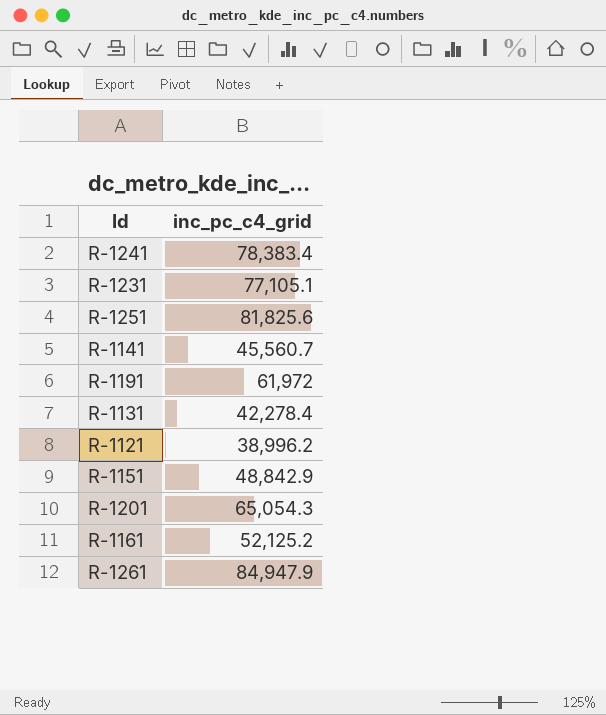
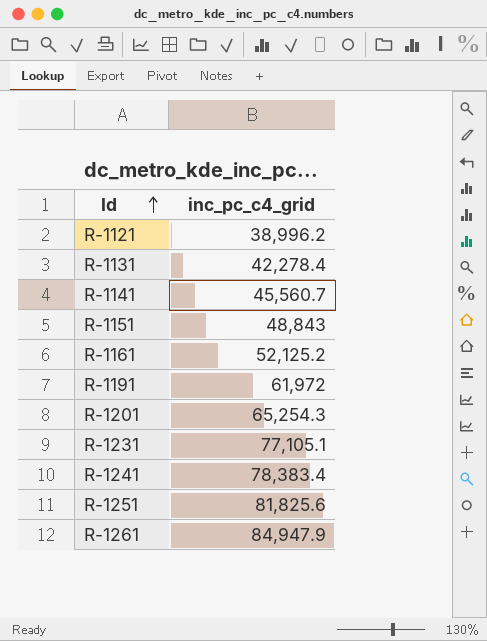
row order: none -> Id ascending
R-1151 | inc_pc_c4_grid: 48,842.9 -> 48,843
R-1201 | inc_pc_c4_grid: 65,054.3 -> 65,254.3

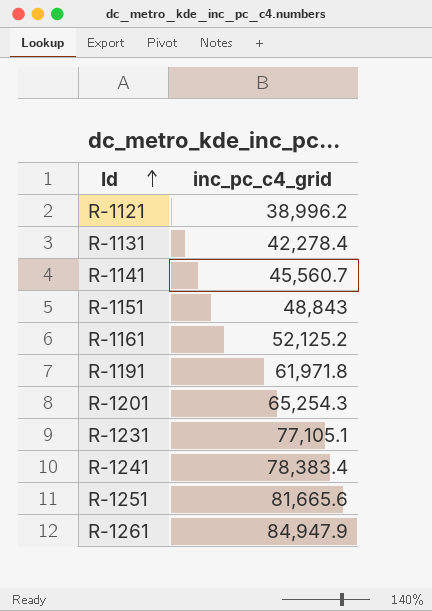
R-1191 | inc_pc_c4_grid: 61,972 -> 61,971.8
R-1251 | inc_pc_c4_grid: 81,825.6 -> 81,665.6

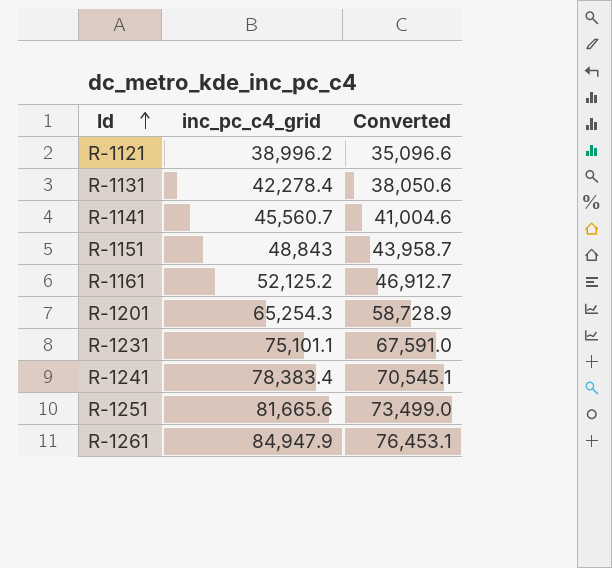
column Converted | formula: none -> [inc_pc_c4_grid] * 0.9
row R-1191: 61,971.8 -> none
R-1231 | inc_pc_c4_grid: 77,105.1 -> 75,101.1

